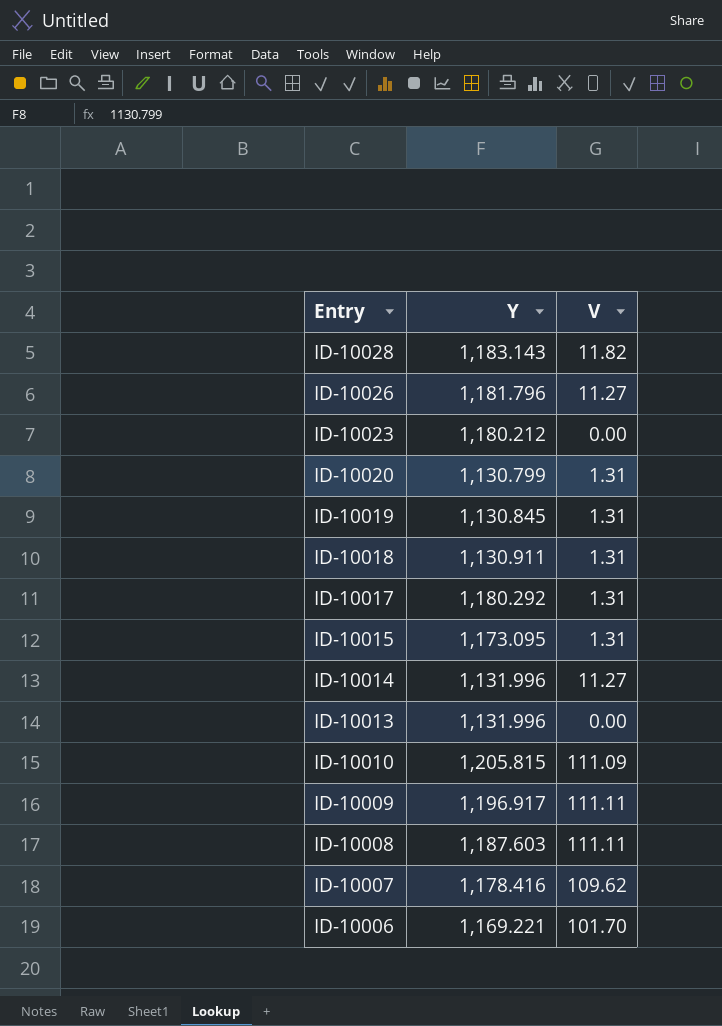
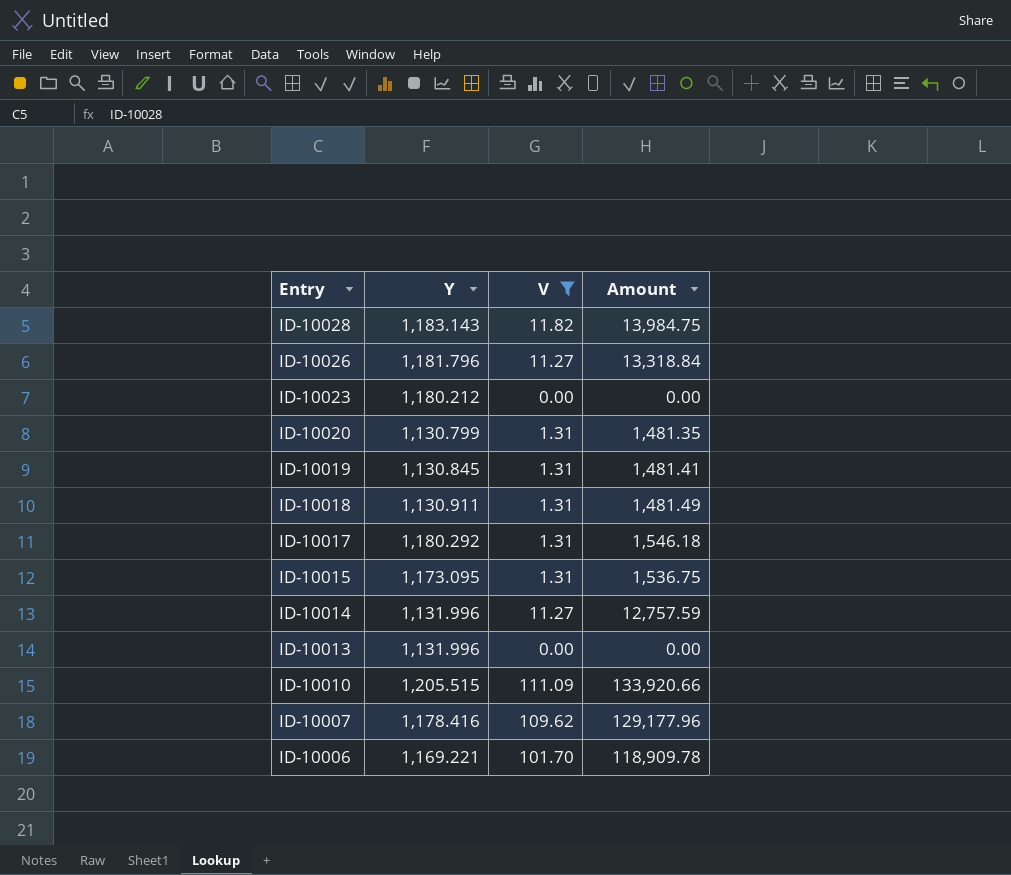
filter: none -> V != 111.11
column Amount | formula: none -> [Y] * [V]
ID-10010 | Y: 1,205.815 -> 1,205.515

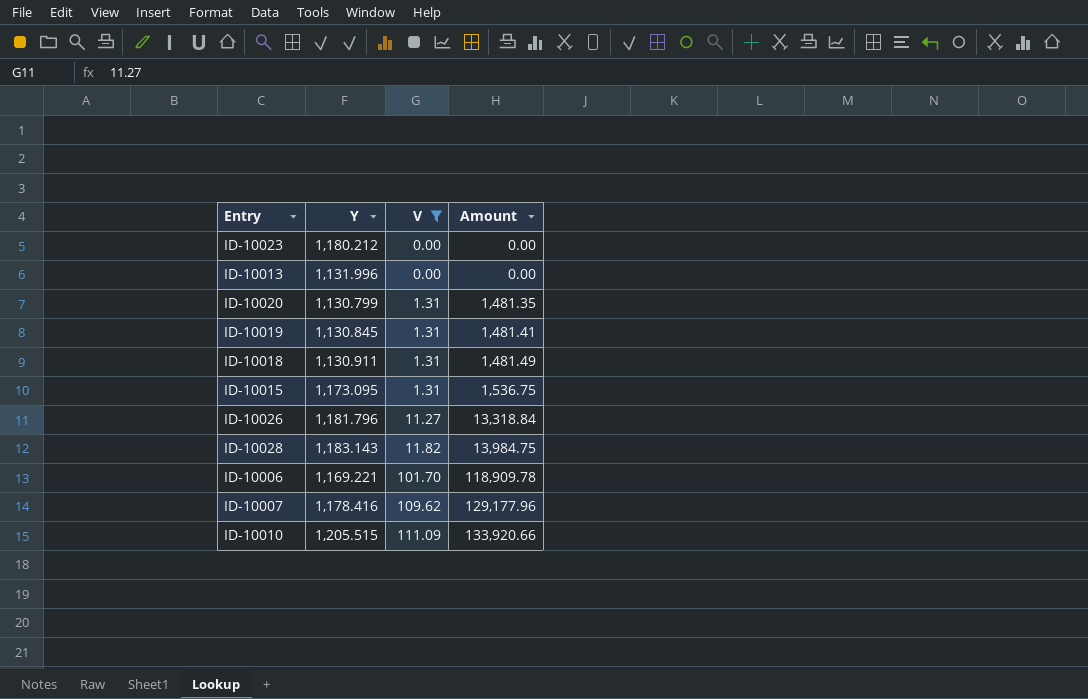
row order: Entry descending -> V ascending
row ID-10017: 1,180.292 | 1.31 | 1,546.18 -> none
row ID-10014: 1,131.996 | 11.27 | 12,757.59 -> none

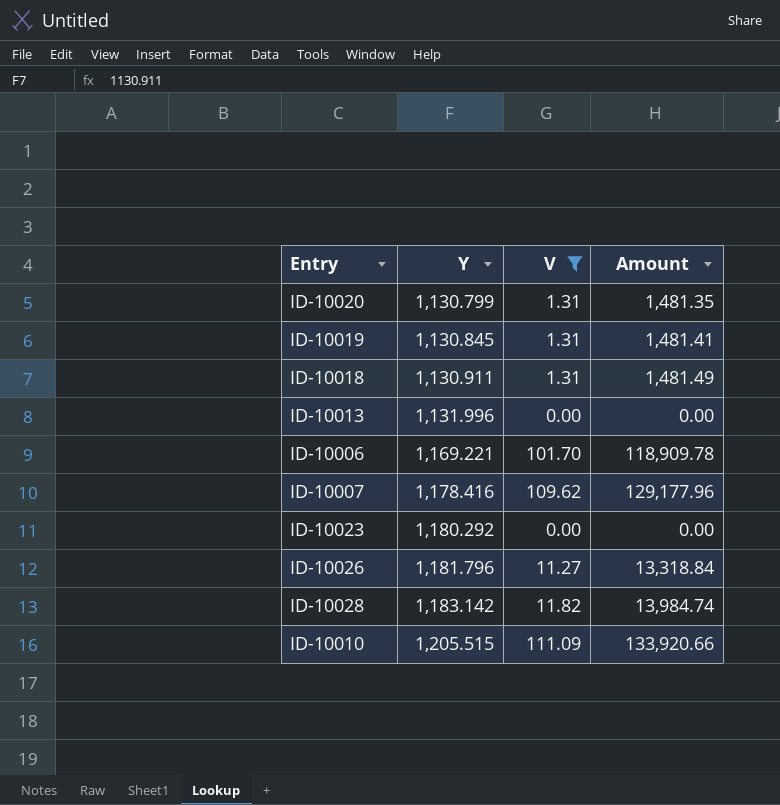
row order: V ascending -> Y ascending
row ID-10015: 1,173.095 | 1.31 | 1,536.75 -> none
ID-10023 | Y: 1,180.212 -> 1,180.292
ID-10028 | Y: 1,183.143 -> 1,183.142
ID-10028 | Amount: 13,984.75 -> 13,984.74

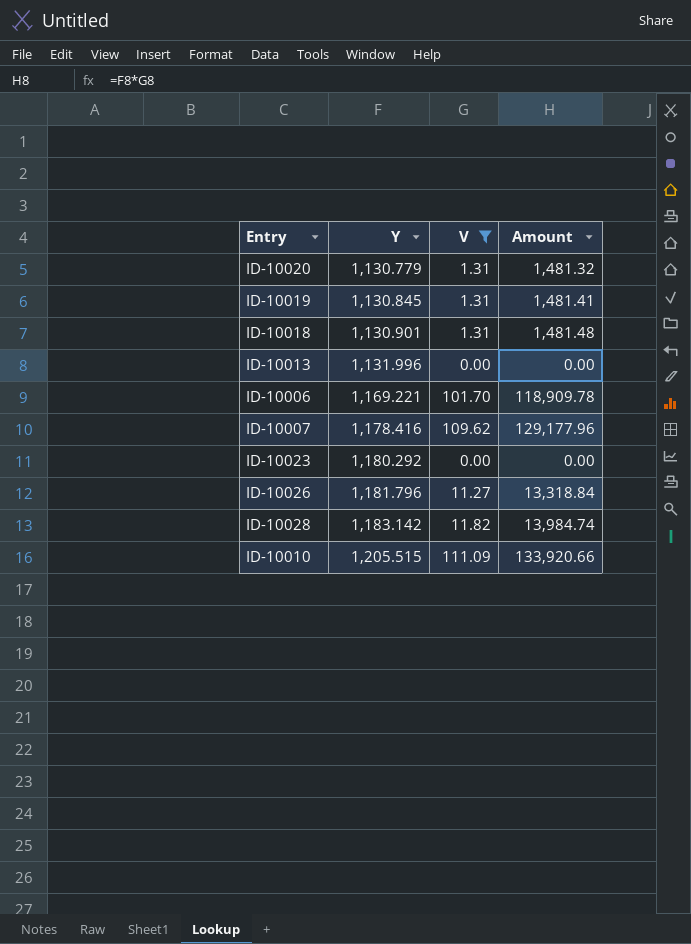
ID-10020 | Y: 1,130.799 -> 1,130.779
ID-10020 | Amount: 1,481.35 -> 1,481.32
ID-10018 | Y: 1,130.911 -> 1,130.901
ID-10018 | Amount: 1,481.49 -> 1,481.48

